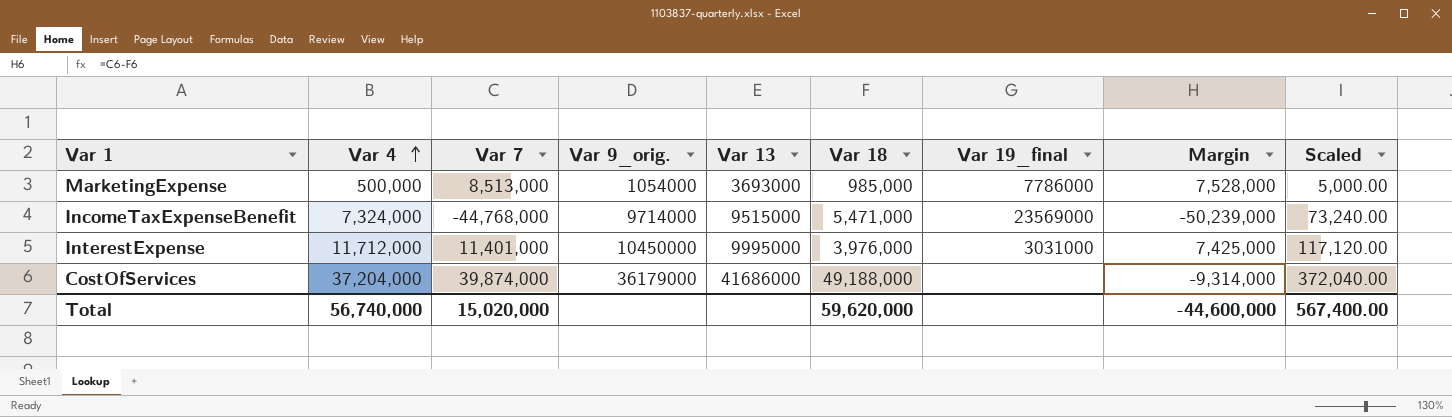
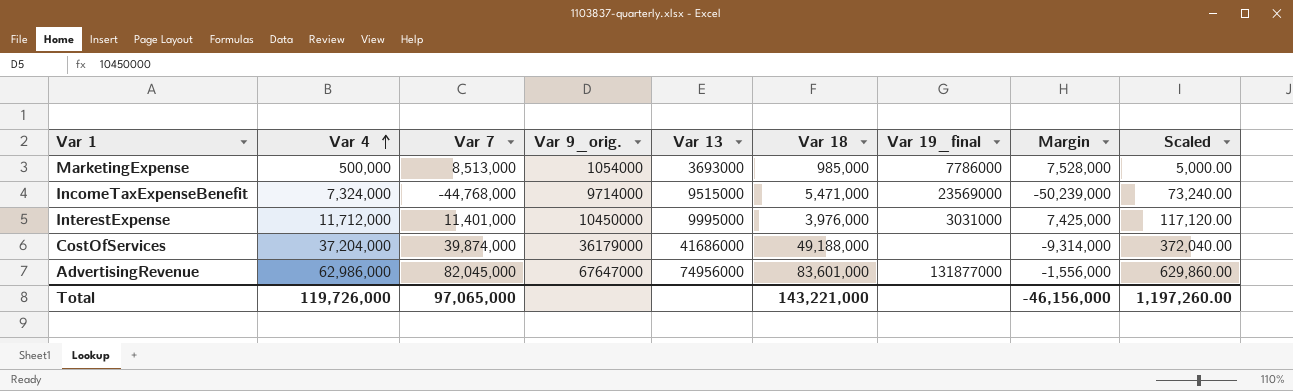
row AdvertisingRevenue: none -> 62,986,000 | 82,045,000 | 67647000 | 74956000 | 83,601,000 | 131877000 | -1,556,000 | 629,860.00
Total | Var 4: 56,740,000 -> 119,726,000
Total | Var 7: 15,020,000 -> 97,065,000
Total | Var 18: 59,620,000 -> 143,221,000
Total | Margin: -44,600,000 -> -46,156,000
Total | Scaled: 567,400.00 -> 1,197,260.00

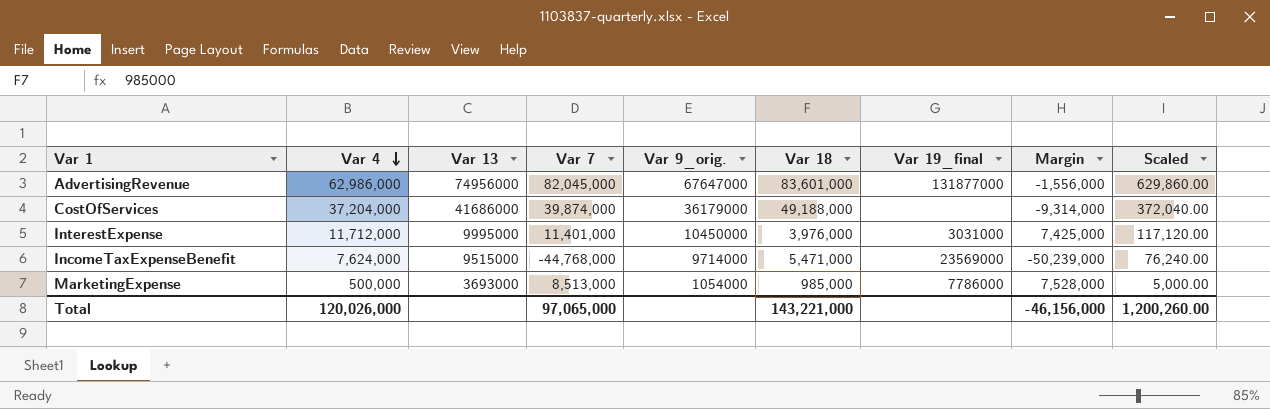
row order: Var 4 ascending -> Var 4 descending
column Var 13 | position: 5 -> 3
IncomeTaxExpenseBenefit | Var 4: 7,324,000 -> 7,624,000
IncomeTaxExpenseBenefit | Scaled: 73,240.00 -> 76,240.00
Total | Var 4: 119,726,000 -> 120,026,000
Total | Scaled: 1,197,260.00 -> 1,200,260.00

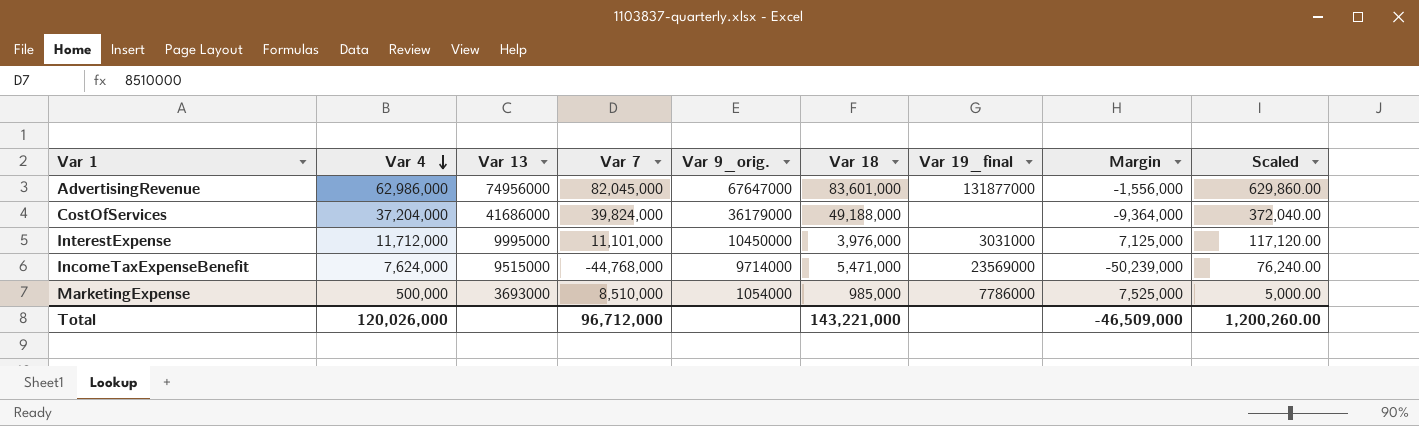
CostOfServices | Var 7: 39,874,000 -> 39,824,000
CostOfServices | Margin: -9,314,000 -> -9,364,000
InterestExpense | Var 7: 11,401,000 -> 11,101,000
InterestExpense | Margin: 7,425,000 -> 7,125,000
MarketingExpense | Var 7: 8,513,000 -> 8,510,000
MarketingExpense | Margin: 7,528,000 -> 7,525,000
Total | Var 7: 97,065,000 -> 96,712,000
Total | Margin: -46,156,000 -> -46,509,000

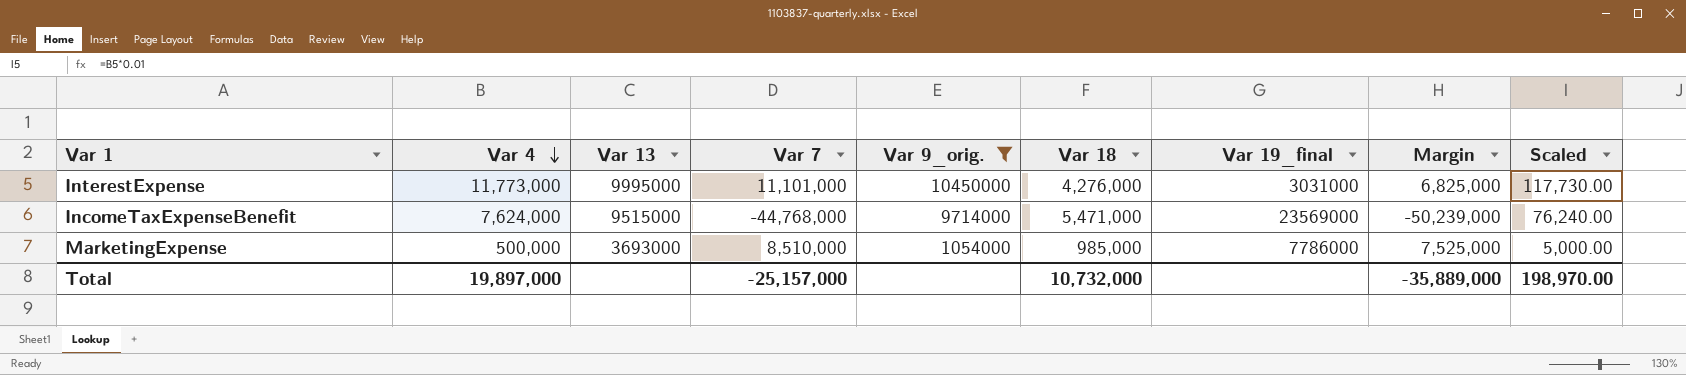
filter: none -> Var 9_orig. <= 10450000
InterestExpense | Var 4: 11,712,000 -> 11,773,000
InterestExpense | Var 18: 3,976,000 -> 4,276,000
InterestExpense | Margin: 7,125,000 -> 6,825,000
InterestExpense | Scaled: 117,120.00 -> 117,730.00
Total | Var 4: 120,026,000 -> 19,897,000
Total | Var 7: 96,712,000 -> -25,157,000
Total | Var 18: 143,221,000 -> 10,732,000
Total | Margin: -46,509,000 -> -35,889,000
Total | Scaled: 1,200,260.00 -> 198,970.00

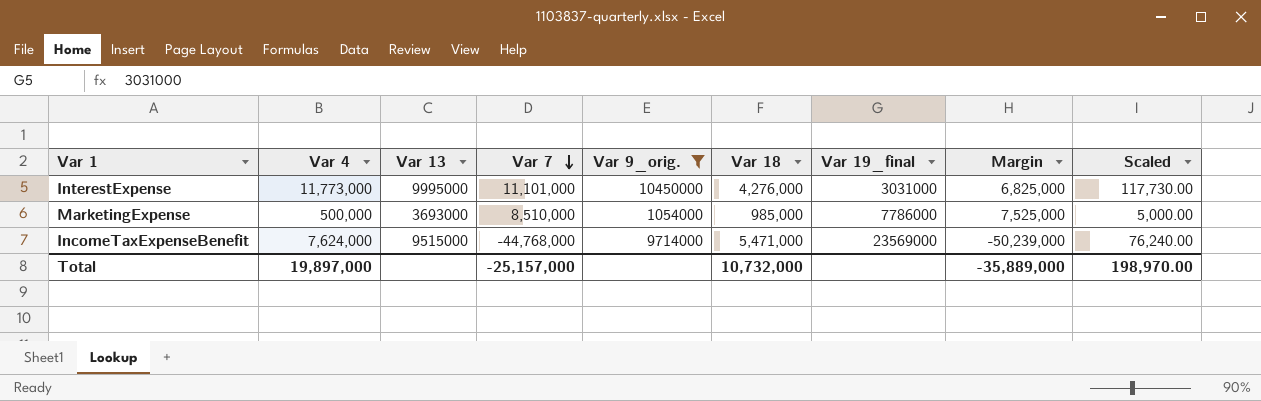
row order: Var 4 descending -> Var 7 descending

